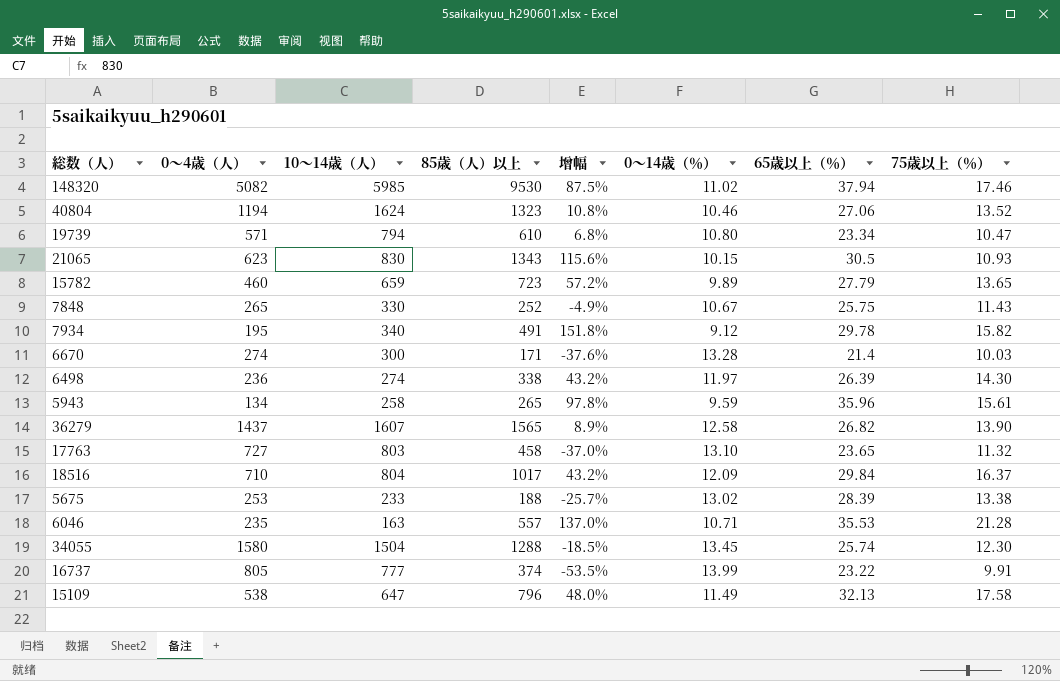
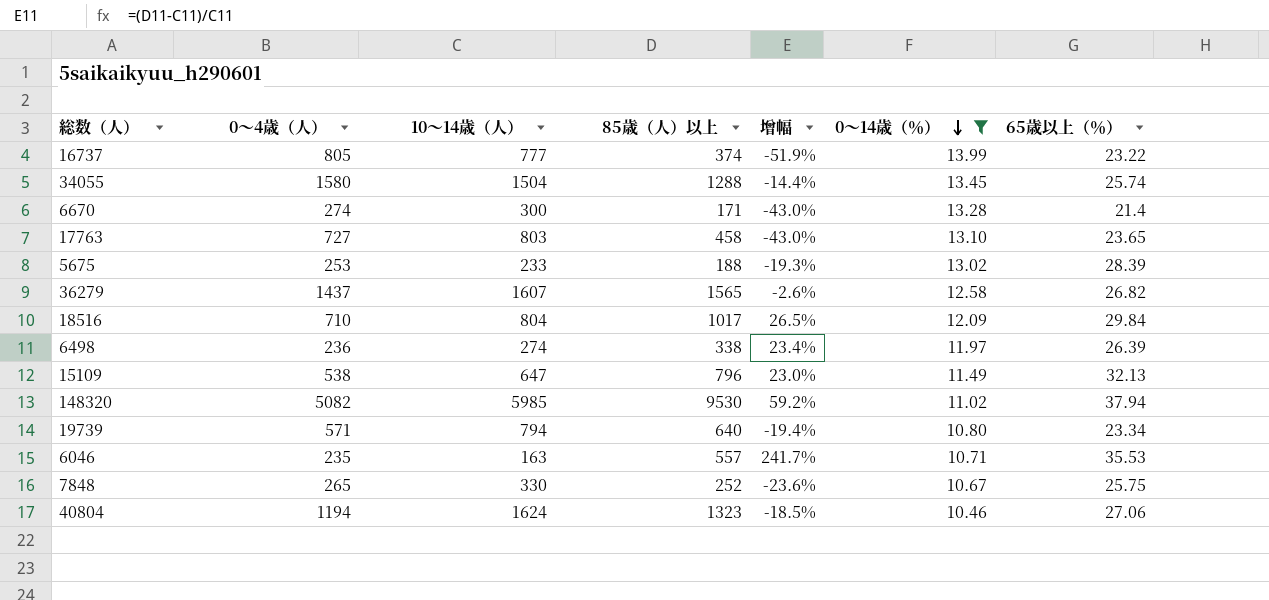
filter: none -> 0～14歳（％） >= 10.46
row order: none -> 0～14歳（％） descending
column 75歳以上（％） | position: 8 -> none
column 增幅 | formula: ([85歳（人）以上] - [0～4歳（人）]) / [0～4歳（人）] -> ([85歳（人）以上] - [10～14歳（人）]) / [10～14歳（人）]
19739 | 85歳（人）以上: 610 -> 640

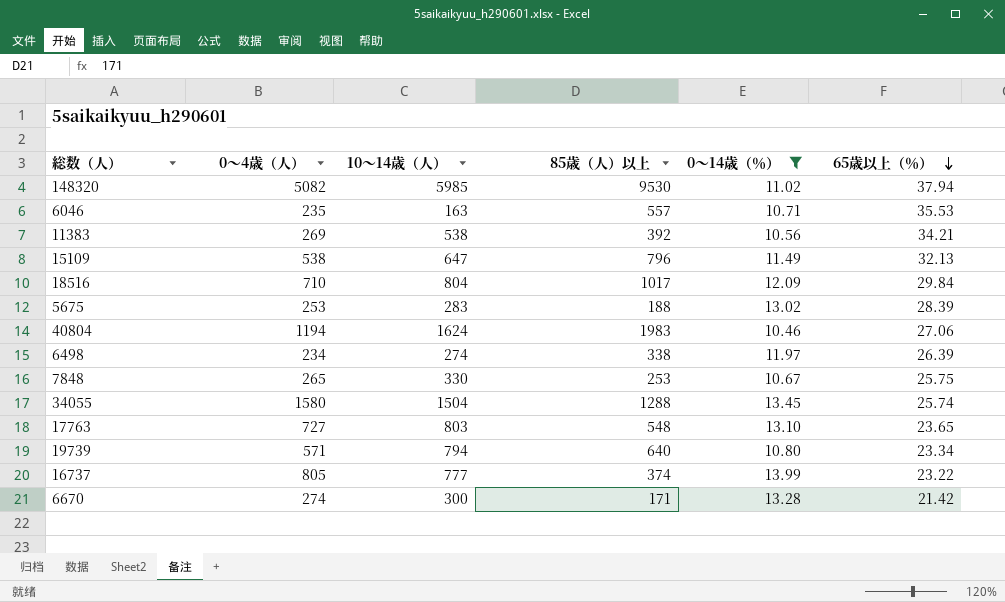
row order: 0～14歳（％） descending -> 65歳以上（％） descending
column 增幅 | formula: ([85歳（人）以上] - [10～14歳（人）]) / [10～14歳（人）] -> none
row 36279: 1437 | 1607 | 1565 | -2.6% | 12.58 | 26.82 -> none
row 11383: none -> 269 | 538 | 392 | 10.56 | 34.21
5675 | 10～14歳（人）: 233 -> 283
40804 | 85歳（人）以上: 1323 -> 1983
6498 | 0～4歳（人）: 236 -> 234
7848 | 85歳（人）以上: 252 -> 253
17763 | 85歳（人）以上: 458 -> 548
6670 | 65歳以上（％）: 21.4 -> 21.42

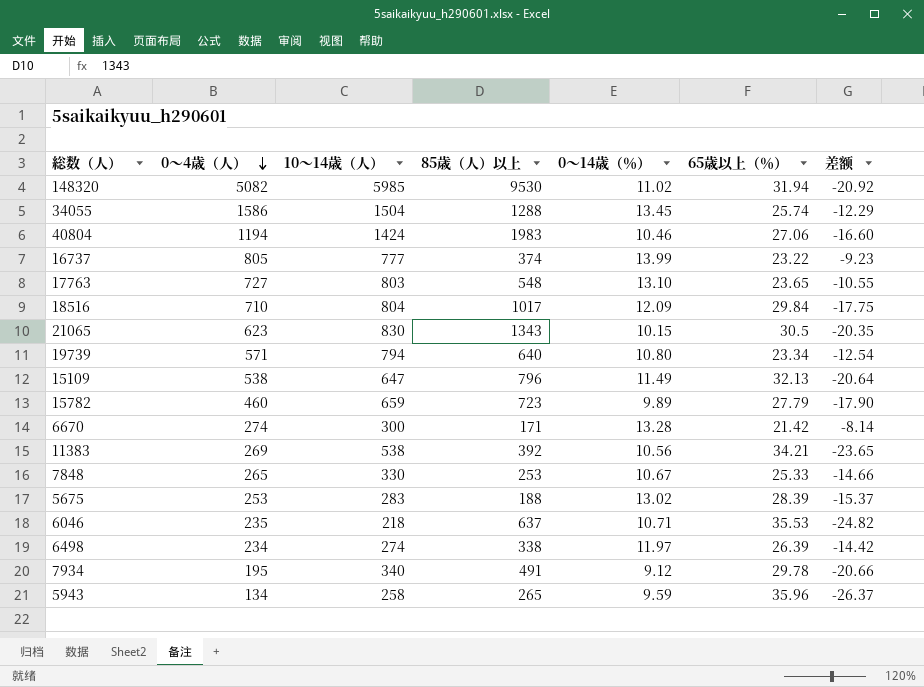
filter: 0～14歳（％） >= 10.46 -> none
row order: 65歳以上（％） descending -> 0～4歳（人） descending
column 差额 | formula: none -> [0～14歳（％）] - [65歳以上（％）]
148320 | 65歳以上（％）: 37.94 -> 31.94
34055 | 0～4歳（人）: 1580 -> 1586
40804 | 10～14歳（人）: 1624 -> 1424
7848 | 65歳以上（％）: 25.75 -> 25.33
6046 | 10～14歳（人）: 163 -> 218
6046 | 85歳（人）以上: 557 -> 637

